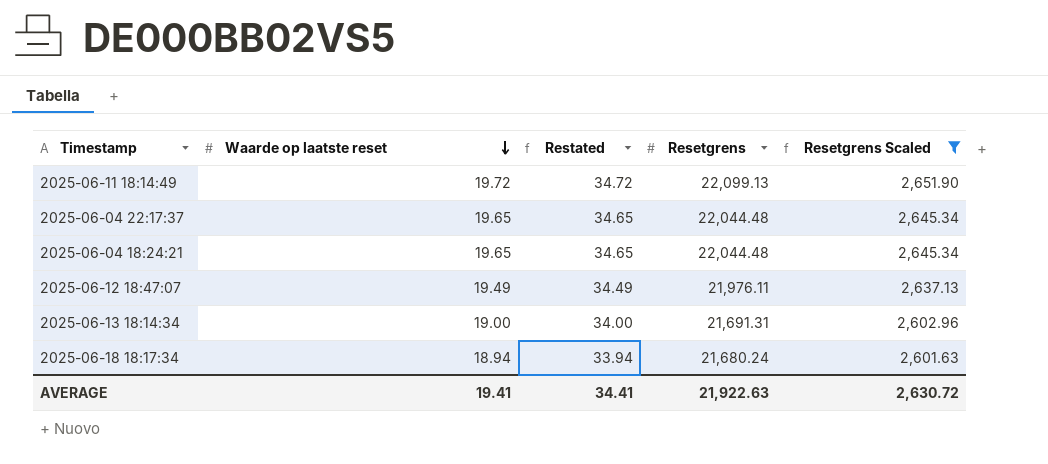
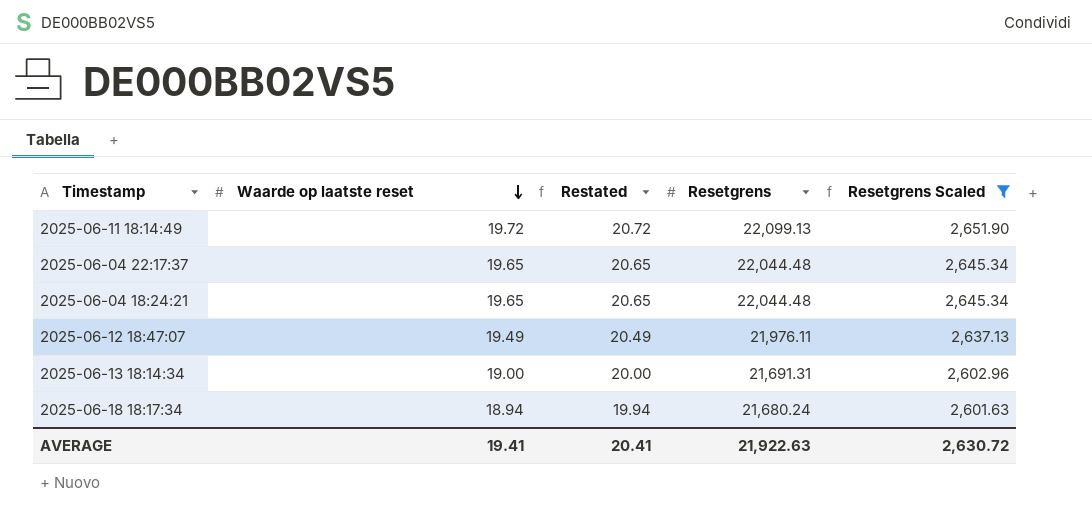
column Restated | formula: [Waarde op laatste reset] + 15 -> [Waarde op laatste reset] + 1
AVERAGE | Restated: 34.41 -> 20.41

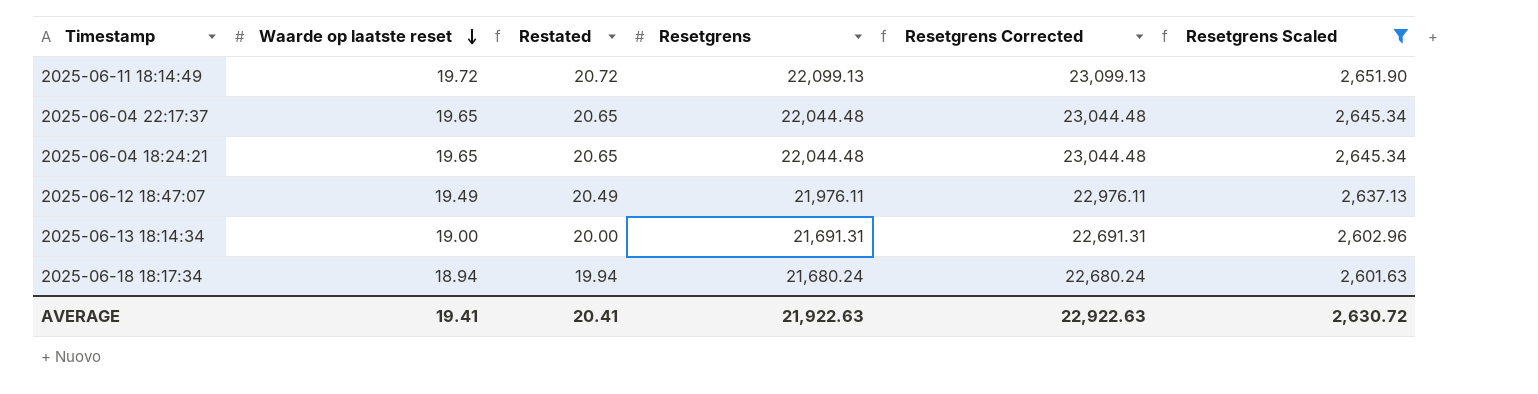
column Resetgrens Corrected | formula: none -> [Resetgrens] + 1000

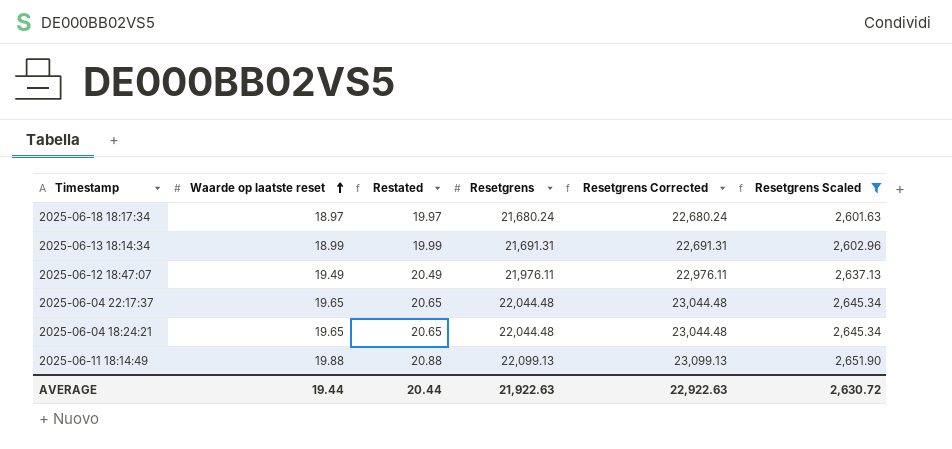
row order: Waarde op laatste reset descending -> Waarde op laatste reset ascending
2025-06-18 18:17:34 | Waarde op laatste reset: 18.94 -> 18.97
2025-06-18 18:17:34 | Restated: 19.94 -> 19.97
2025-06-13 18:14:34 | Waarde op laatste reset: 19.00 -> 18.99
2025-06-13 18:14:34 | Restated: 20.00 -> 19.99
2025-06-11 18:14:49 | Waarde op laatste reset: 19.72 -> 19.88
2025-06-11 18:14:49 | Restated: 20.72 -> 20.88
AVERAGE | Waarde op laatste reset: 19.41 -> 19.44
AVERAGE | Restated: 20.41 -> 20.44

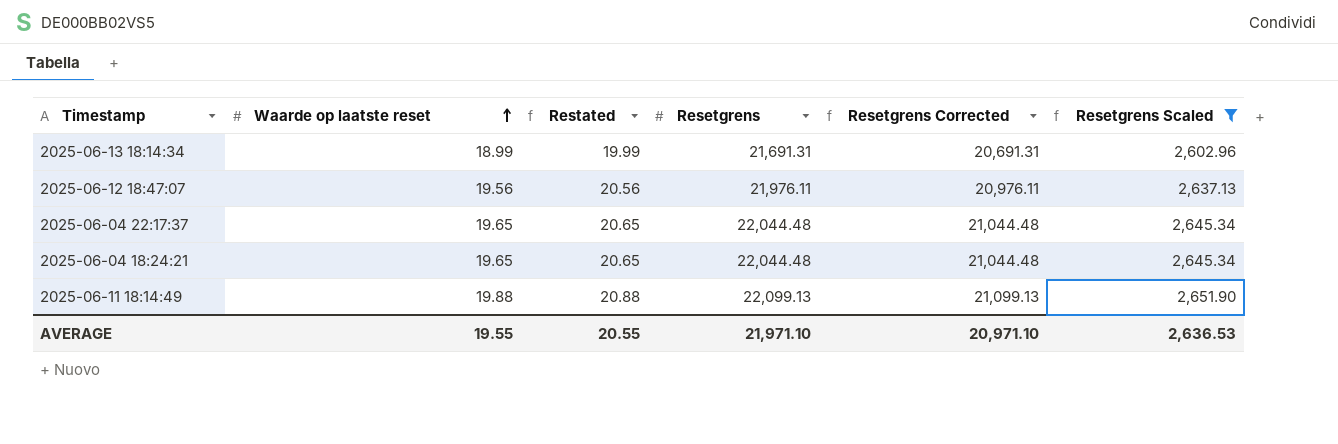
column Resetgrens Corrected | formula: [Resetgrens] + 1000 -> [Resetgrens] - 1000
row 2025-06-18 18:17:34: 18.97 | 19.97 | 21,680.24 | 22,680.24 | 2,601.63 -> none
2025-06-12 18:47:07 | Waarde op laatste reset: 19.49 -> 19.56
2025-06-12 18:47:07 | Restated: 20.49 -> 20.56
AVERAGE | Waarde op laatste reset: 19.44 -> 19.55
AVERAGE | Restated: 20.44 -> 20.55
AVERAGE | Resetgrens: 21,922.63 -> 21,971.10
AVERAGE | Resetgrens Corrected: 22,922.63 -> 20,971.10
AVERAGE | Resetgrens Scaled: 2,630.72 -> 2,636.53

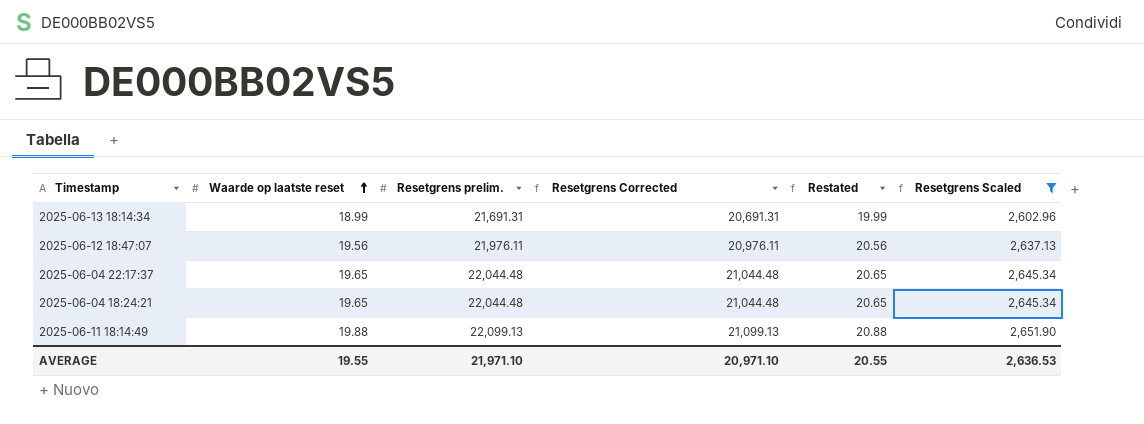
column name: Resetgrens -> Resetgrens prelim.
column Restated | position: 3 -> 5

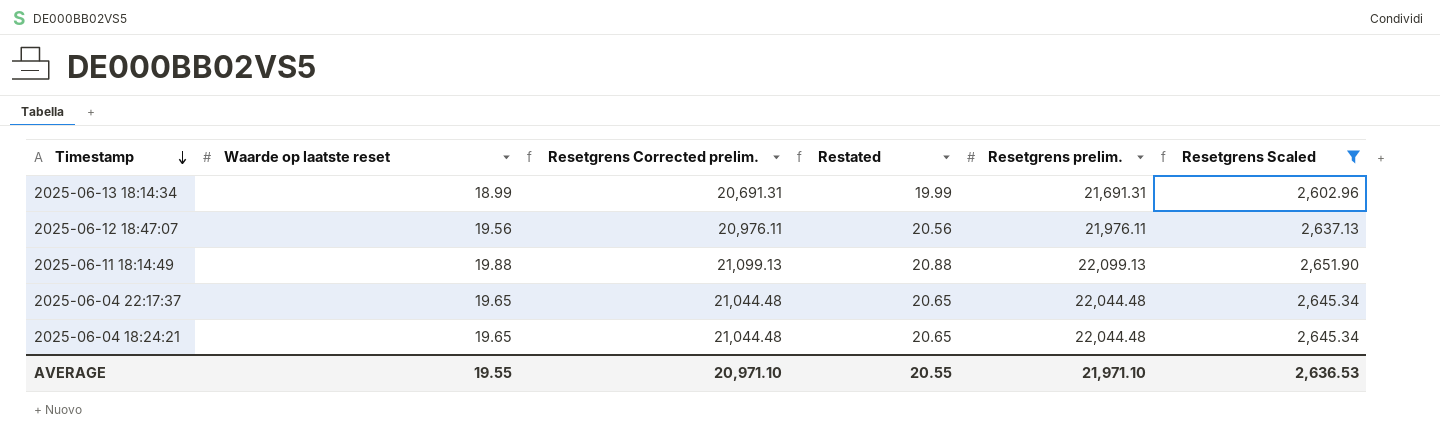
row order: Waarde op laatste reset ascending -> Timestamp descending
column name: Resetgrens Corrected -> Resetgrens Corrected prelim.
column Resetgrens prelim. | position: 3 -> 5

